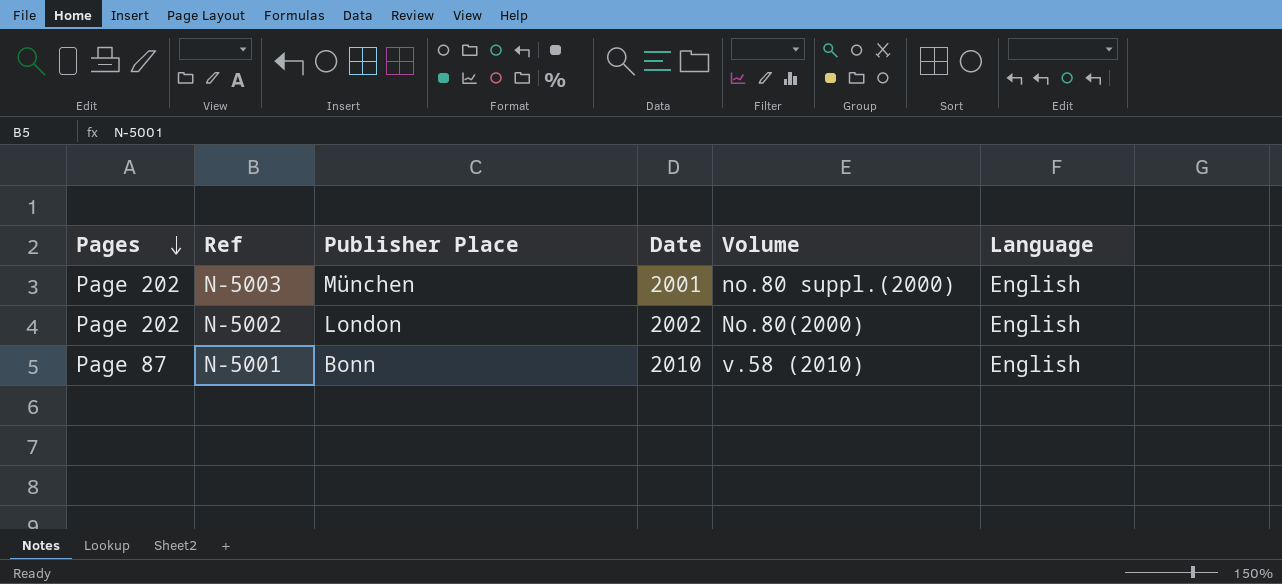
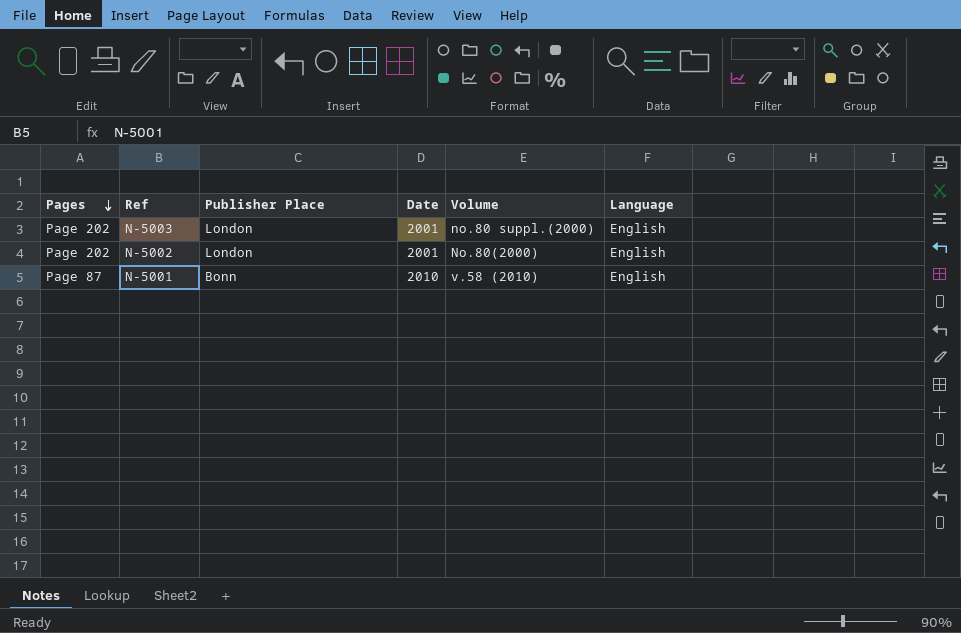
N-5003 | Publisher Place: München -> London
N-5002 | Date: 2002 -> 2001

